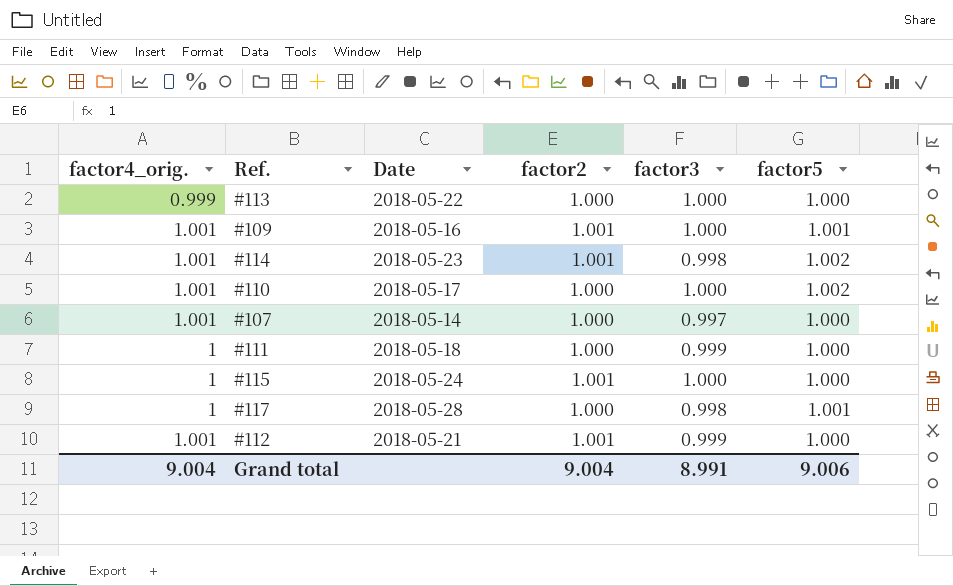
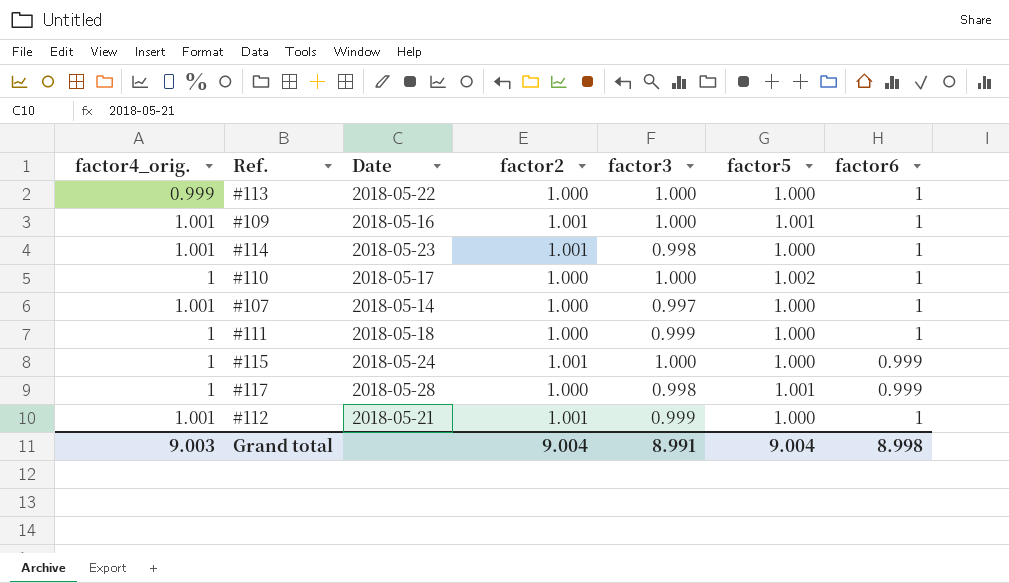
column factor6 | position: none -> 7
#114 | factor5: 1.002 -> 1.000
#110 | factor4_orig.: 1.001 -> 1
Grand total | factor4_orig.: 9.004 -> 9.003
Grand total | factor5: 9.006 -> 9.004

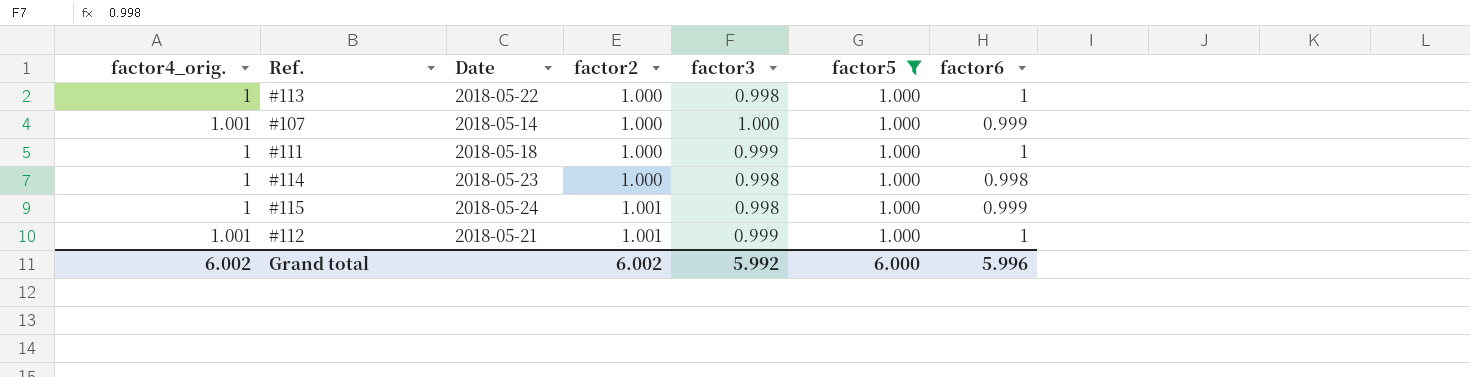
filter: none -> factor5 = 1.000
row order: none -> factor2 ascending
#113 | factor4_orig.: 0.999 -> 1
#113 | factor3: 1.000 -> 0.998
#107 | factor3: 0.997 -> 1.000
#107 | factor6: 1 -> 0.999
#114 | factor4_orig.: 1.001 -> 1
#114 | factor2: 1.001 -> 1.000
#114 | factor6: 1 -> 0.998
#115 | factor3: 1.000 -> 0.998
Grand total | factor4_orig.: 9.003 -> 6.002
Grand total | factor2: 9.004 -> 6.002
Grand total | factor3: 8.991 -> 5.992
Grand total | factor5: 9.004 -> 6.000
Grand total | factor6: 8.998 -> 5.996

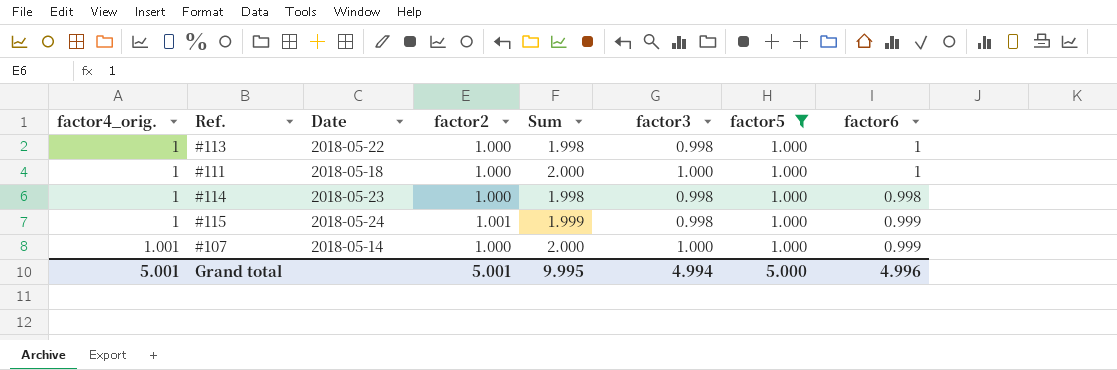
row order: factor2 ascending -> factor4_orig. ascending
column Sum | formula: none -> [factor2] + [factor3]
row #112: 1.001 | 2018-05-21 | 1.001 | 0.999 | 1.000 | 1 -> none
#111 | factor3: 0.999 -> 1.000
Grand total | factor4_orig.: 6.002 -> 5.001
Grand total | factor2: 6.002 -> 5.001
Grand total | factor3: 5.992 -> 4.994
Grand total | factor5: 6.000 -> 5.000
Grand total | factor6: 5.996 -> 4.996

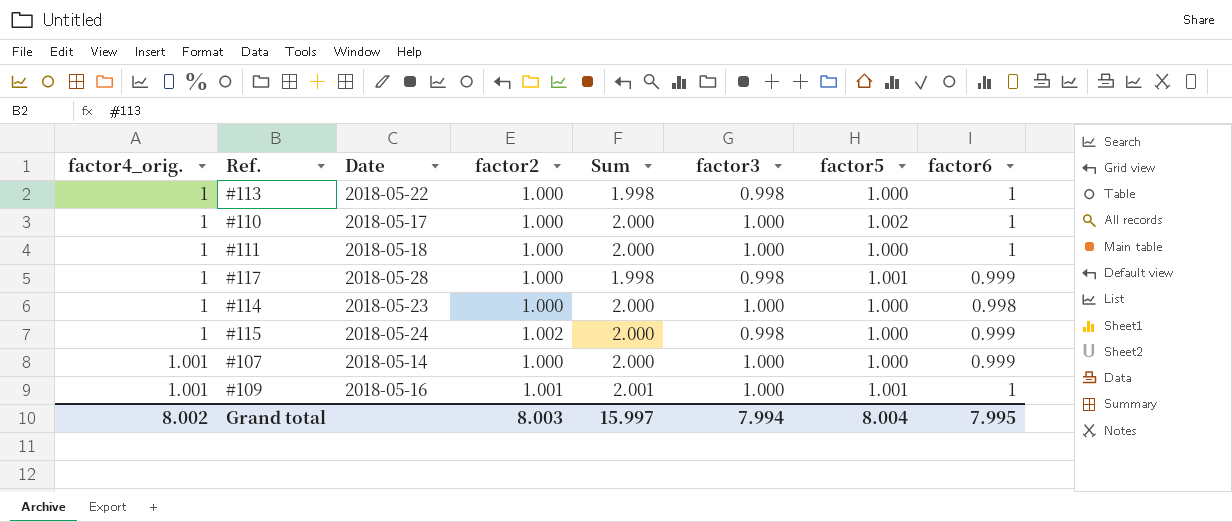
filter: factor5 = 1.000 -> none
#114 | Sum: 1.998 -> 2.000
#114 | factor3: 0.998 -> 1.000
#115 | factor2: 1.001 -> 1.002
#115 | Sum: 1.999 -> 2.000
Grand total | factor4_orig.: 5.001 -> 8.002
Grand total | factor2: 5.001 -> 8.003
Grand total | Sum: 9.995 -> 15.997
Grand total | factor3: 4.994 -> 7.994
Grand total | factor5: 5.000 -> 8.004
Grand total | factor6: 4.996 -> 7.995

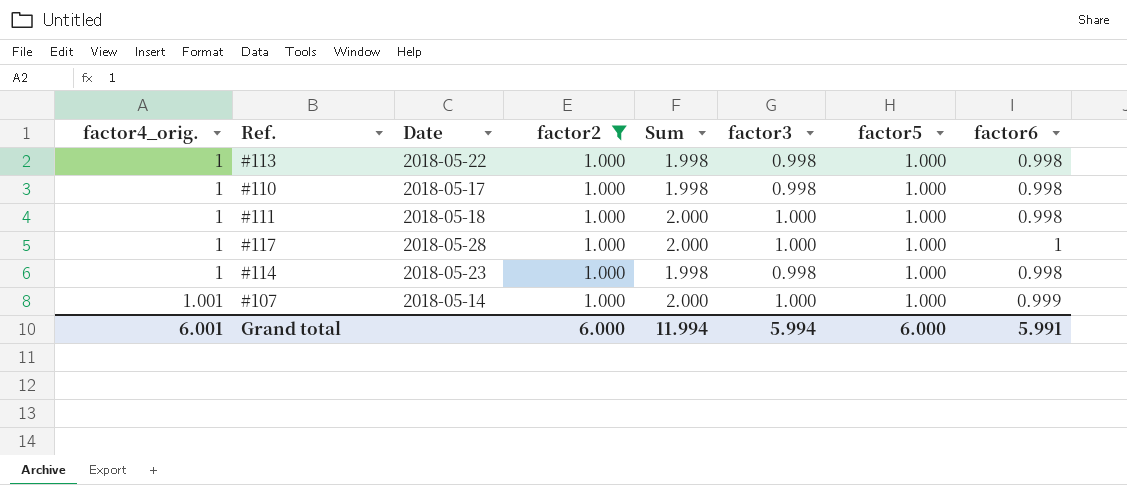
filter: none -> factor2 = 1.000
#113 | factor6: 1 -> 0.998
#110 | Sum: 2.000 -> 1.998
#110 | factor3: 1.000 -> 0.998
#110 | factor5: 1.002 -> 1.000
#110 | factor6: 1 -> 0.998
#111 | factor6: 1 -> 0.998
#117 | Sum: 1.998 -> 2.000
#117 | factor3: 0.998 -> 1.000
#117 | factor5: 1.001 -> 1.000
#117 | factor6: 0.999 -> 1
#114 | Sum: 2.000 -> 1.998
#114 | factor3: 1.000 -> 0.998
Grand total | factor4_orig.: 8.002 -> 6.001
Grand total | factor2: 8.003 -> 6.000
Grand total | Sum: 15.997 -> 11.994
Grand total | factor3: 7.994 -> 5.994
Grand total | factor5: 8.004 -> 6.000
Grand total | factor6: 7.995 -> 5.991

